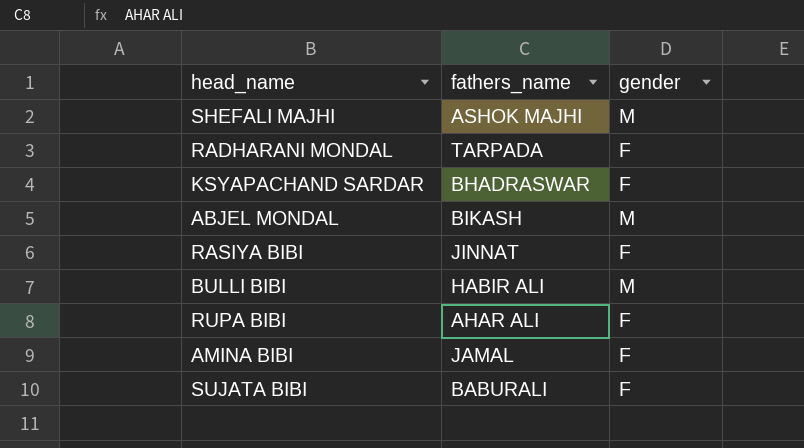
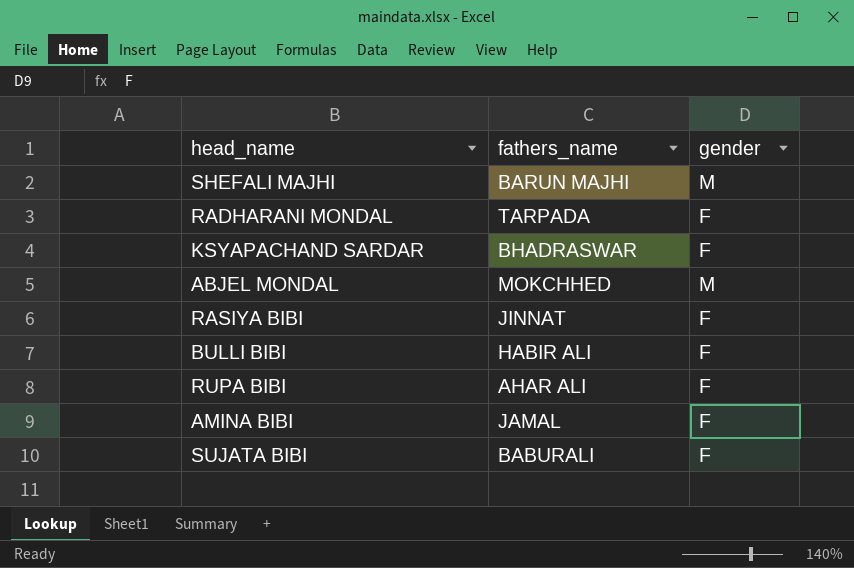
SHEFALI MAJHI | fathers_name: ASHOK MAJHI -> BARUN MAJHI
ABJEL MONDAL | fathers_name: BIKASH -> MOKCHHED
BULLI BIBI | gender: M -> F

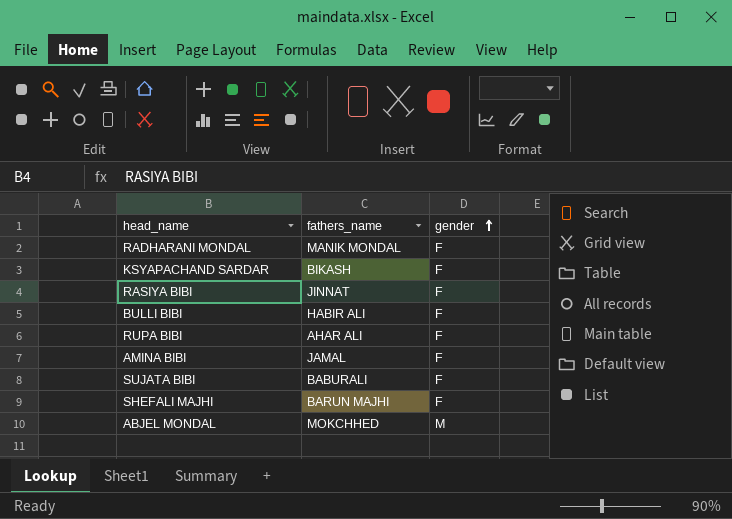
row order: none -> gender ascending
RADHARANI MONDAL | fathers_name: TARPADA -> MANIK MONDAL
KSYAPACHAND SARDAR | fathers_name: BHADRASWAR -> BIKASH
SHEFALI MAJHI | gender: M -> F

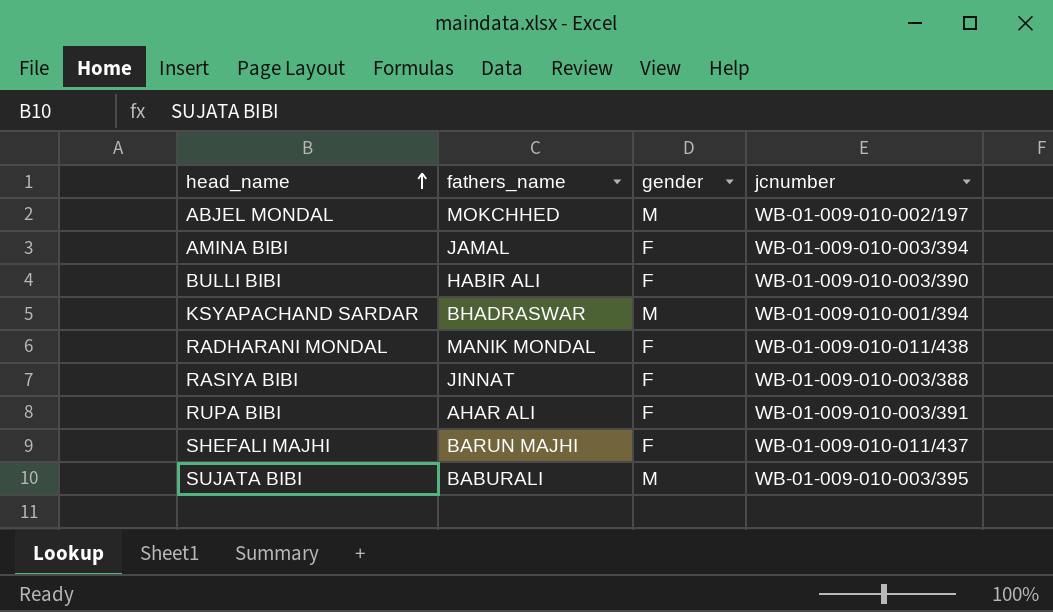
row order: gender ascending -> head_name ascending
column jcnumber | position: none -> 4
KSYAPACHAND SARDAR | fathers_name: BIKASH -> BHADRASWAR
KSYAPACHAND SARDAR | gender: F -> M
SUJATA BIBI | gender: F -> M

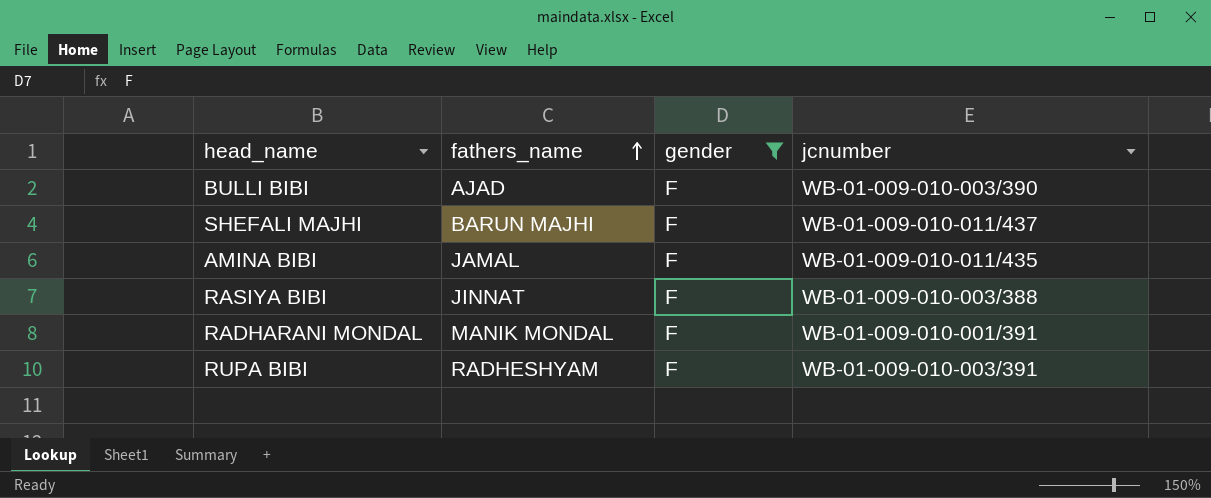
filter: none -> gender = F
row order: head_name ascending -> fathers_name ascending
BULLI BIBI | fathers_name: HABIR ALI -> AJAD
AMINA BIBI | jcnumber: WB-01-009-010-003/394 -> WB-01-009-010-011/435
RADHARANI MONDAL | jcnumber: WB-01-009-010-011/438 -> WB-01-009-010-001/391
RUPA BIBI | fathers_name: AHAR ALI -> RADHESHYAM

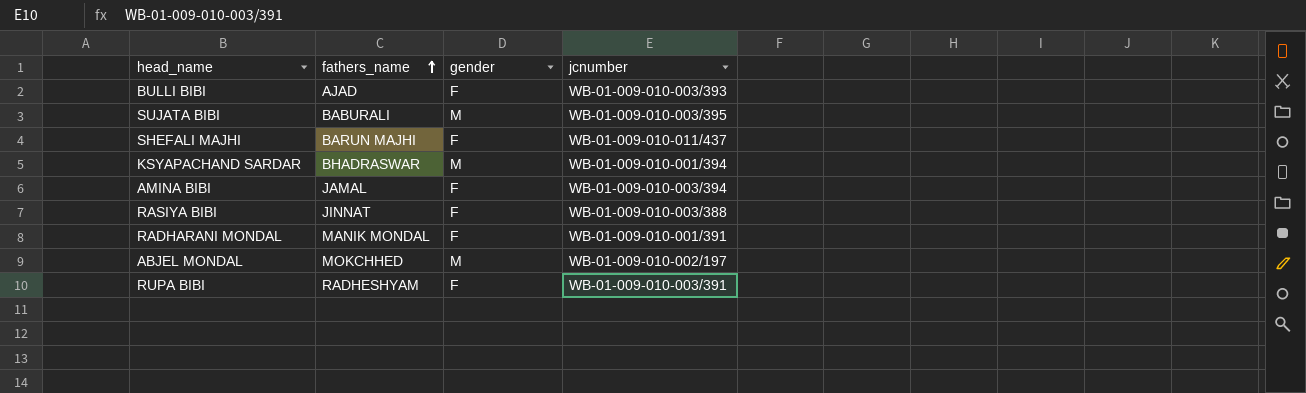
filter: gender = F -> none
BULLI BIBI | jcnumber: WB-01-009-010-003/390 -> WB-01-009-010-003/393
AMINA BIBI | jcnumber: WB-01-009-010-011/435 -> WB-01-009-010-003/394

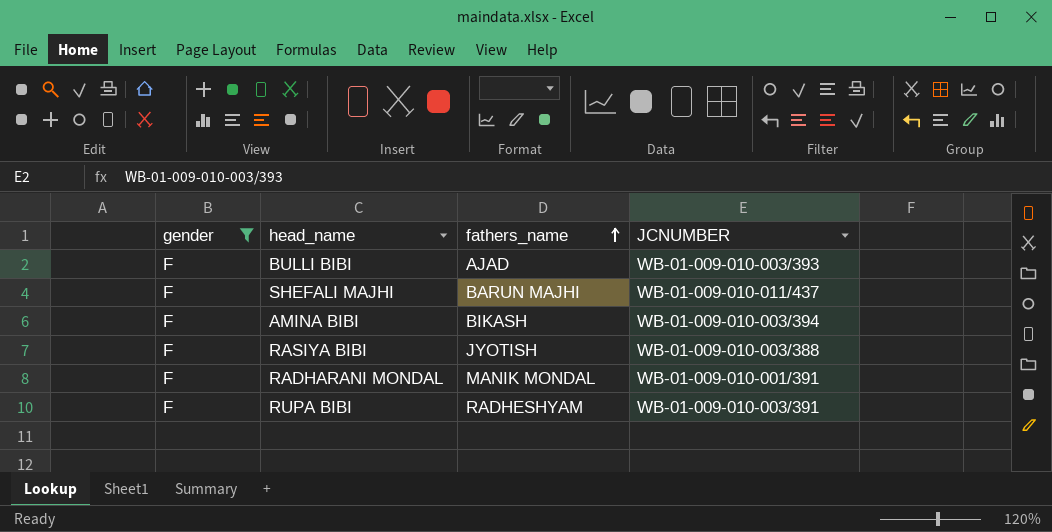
filter: none -> gender = F
column gender | position: 3 -> 1
column name: jcnumber -> JCNUMBER
AMINA BIBI | fathers_name: JAMAL -> BIKASH
RASIYA BIBI | fathers_name: JINNAT -> JYOTISH

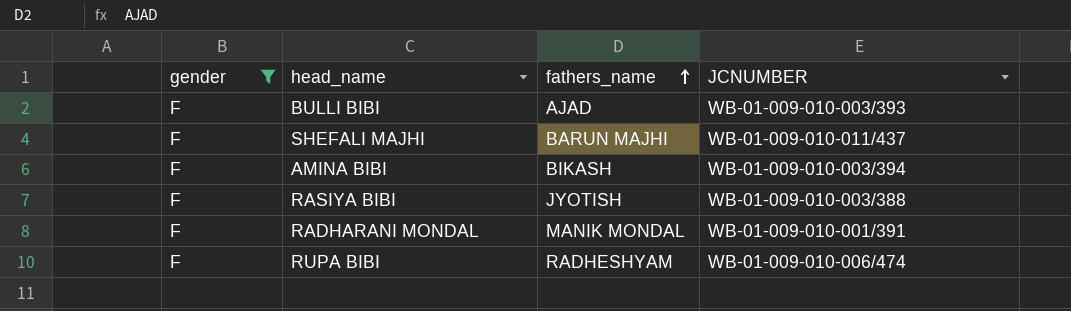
RUPA BIBI | JCNUMBER: WB-01-009-010-003/391 -> WB-01-009-010-006/474

